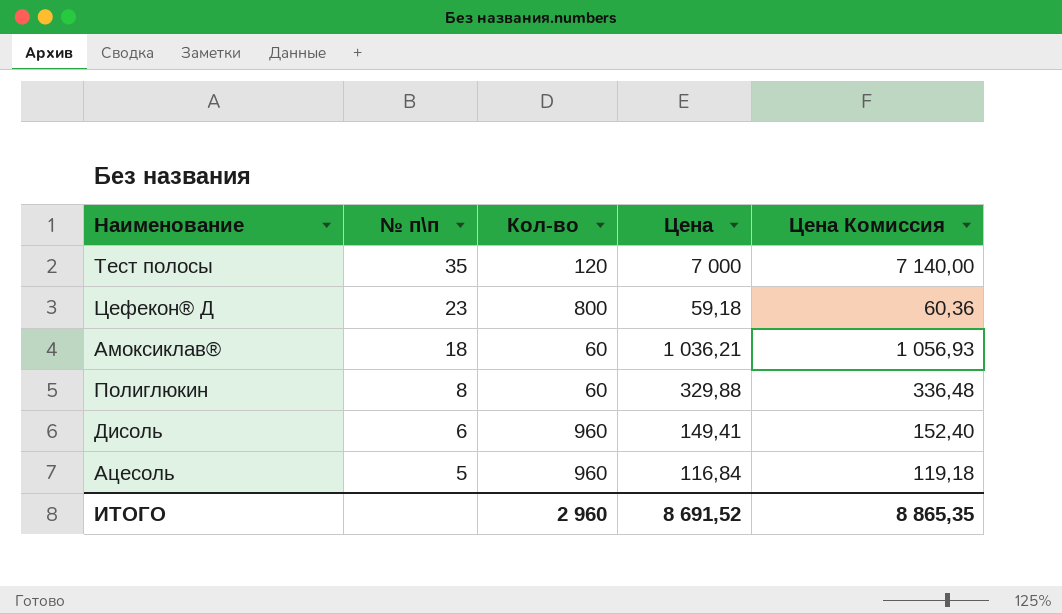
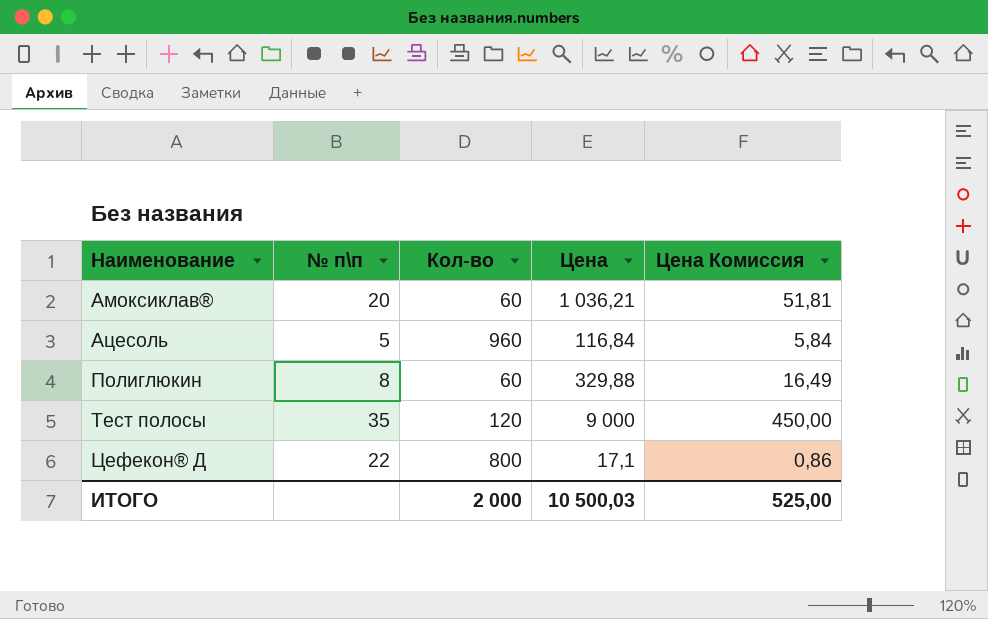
row order: № п\п descending -> Наименование ascending
column Цена Комиссия | formula: [Цена] * 1,02 -> [Цена] * 0,05
row Дисоль: 6 | 960 | 149,41 | 152,40 -> none
Амоксиклав® | № п\п: 18 -> 20
Тест полосы | Цена: 7 000 -> 9 000
Цефекон® Д | № п\п: 23 -> 22
Цефекон® Д | Цена: 59,18 -> 17,1
ИТОГО | Кол-во: 2 960 -> 2 000
ИТОГО | Цена: 8 691,52 -> 10 500,03
ИТОГО | Цена Комиссия: 8 865,35 -> 525,00

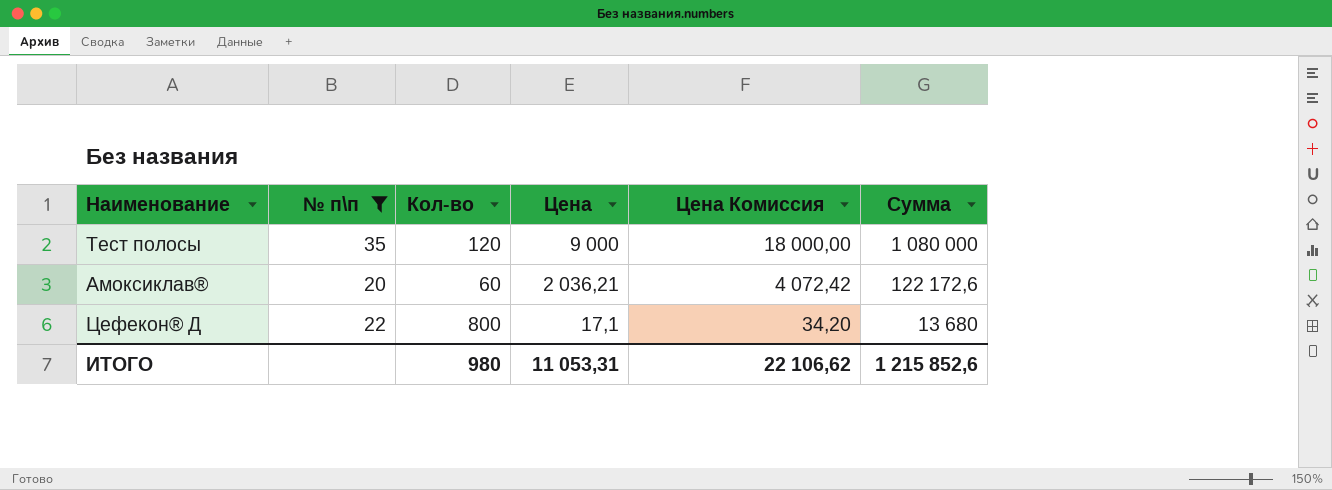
filter: none -> № п\п >= 20
row order: Наименование ascending -> Цена descending
column Цена Комиссия | formula: [Цена] * 0,05 -> [Цена] * 2
column Сумма | formula: none -> [Кол-во] * [Цена]
Амоксиклав® | Цена: 1 036,21 -> 2 036,21
ИТОГО | Кол-во: 2 000 -> 980
ИТОГО | Цена: 10 500,03 -> 11 053,31
ИТОГО | Цена Комиссия: 525,00 -> 22 106,62

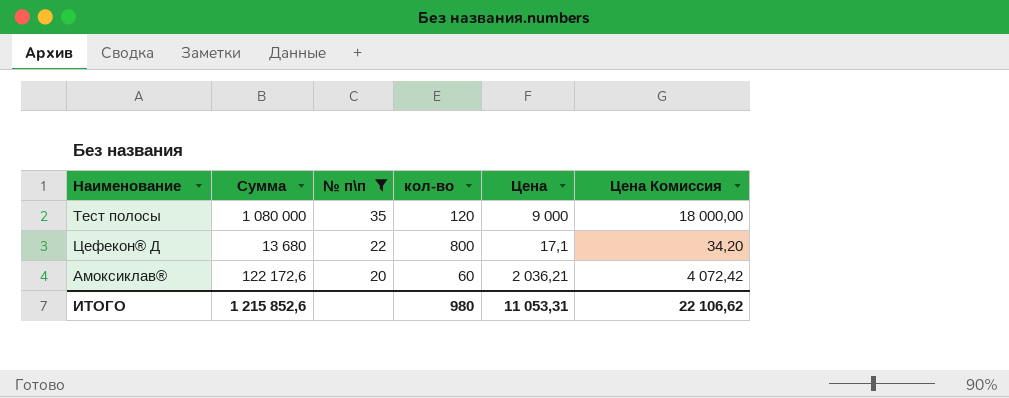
row order: Цена descending -> № п\п descending
column Сумма | position: 6 -> 2
column name: Кол-во -> кол-во

